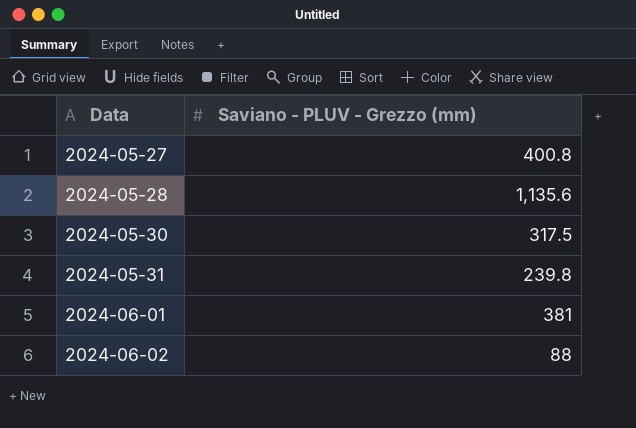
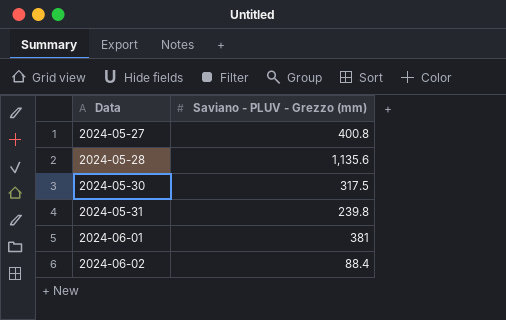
2024-06-02 | Saviano - PLUV - Grezzo (mm): 88 -> 88.4

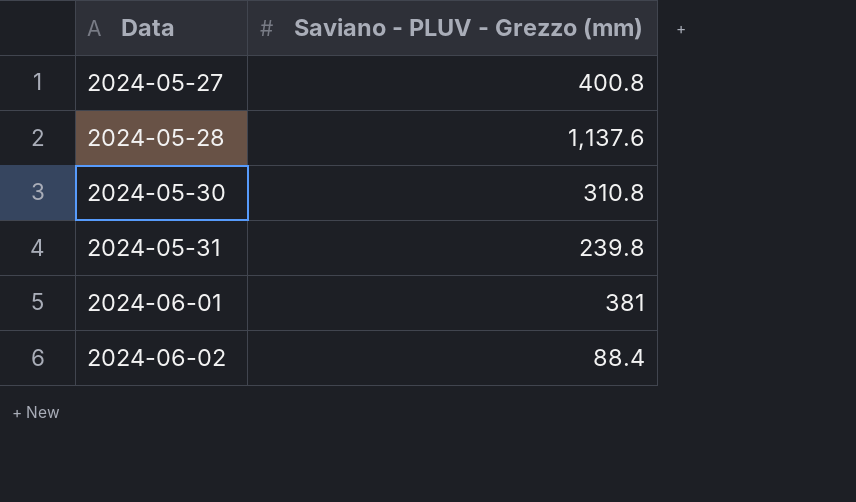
2024-05-28 | Saviano - PLUV - Grezzo (mm): 1,135.6 -> 1,137.6
2024-05-30 | Saviano - PLUV - Grezzo (mm): 317.5 -> 310.8

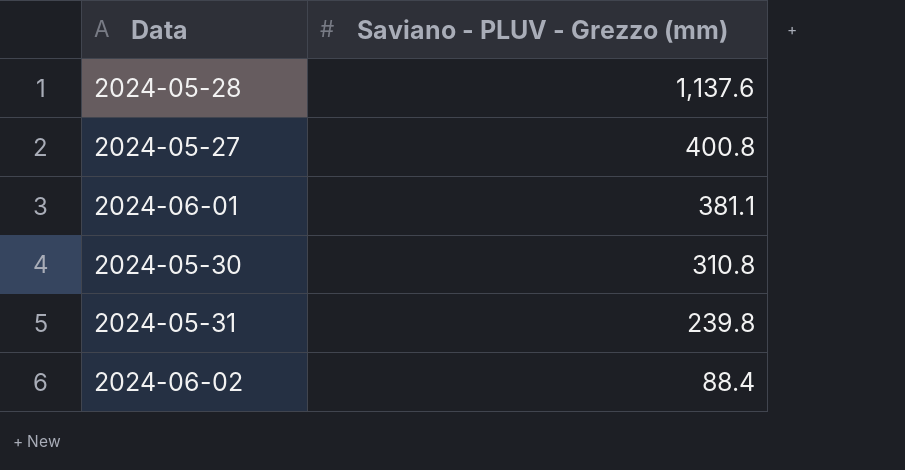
row order: Data ascending -> Saviano - PLUV - Grezzo (mm) descending
2024-06-01 | Saviano - PLUV - Grezzo (mm): 381 -> 381.1

